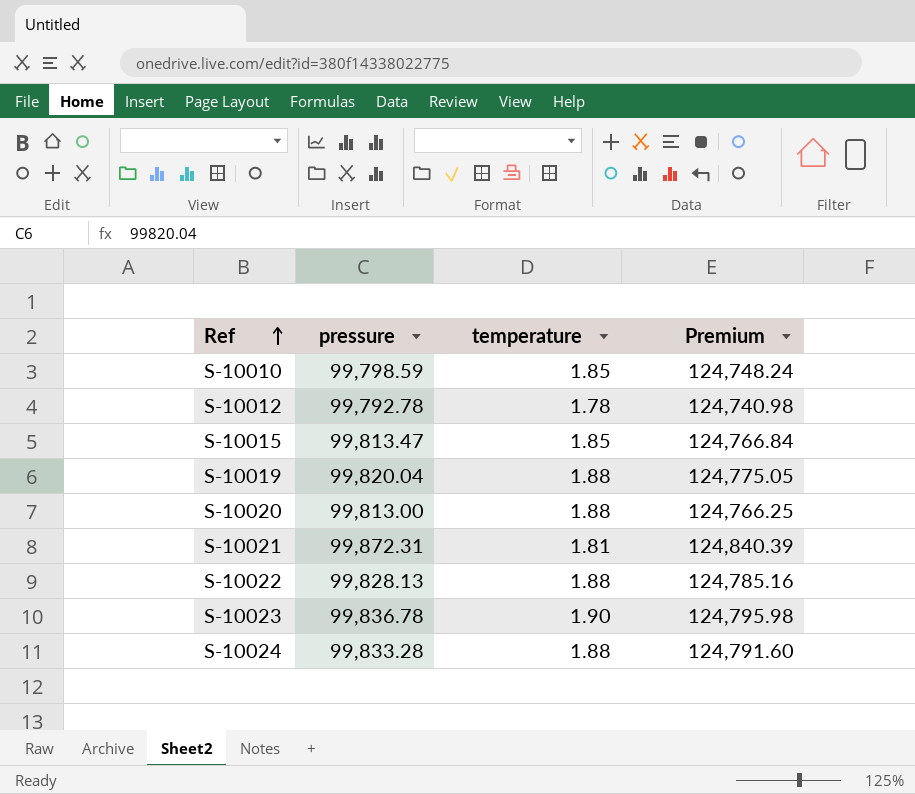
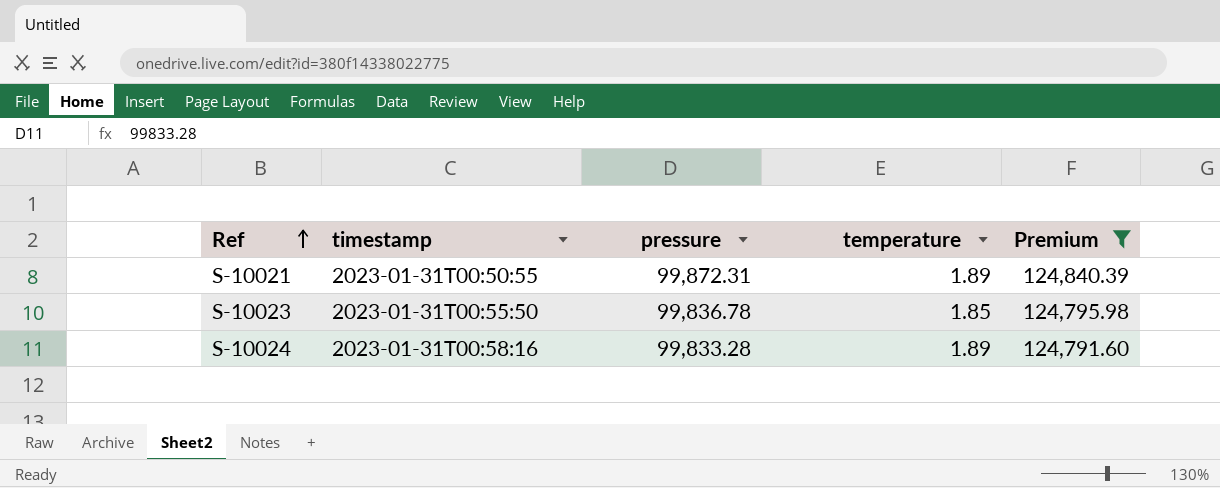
filter: none -> Premium >= 124,791.60
column timestamp | position: none -> 2
S-10021 | temperature: 1.81 -> 1.89
S-10023 | temperature: 1.90 -> 1.85
S-10024 | temperature: 1.88 -> 1.89

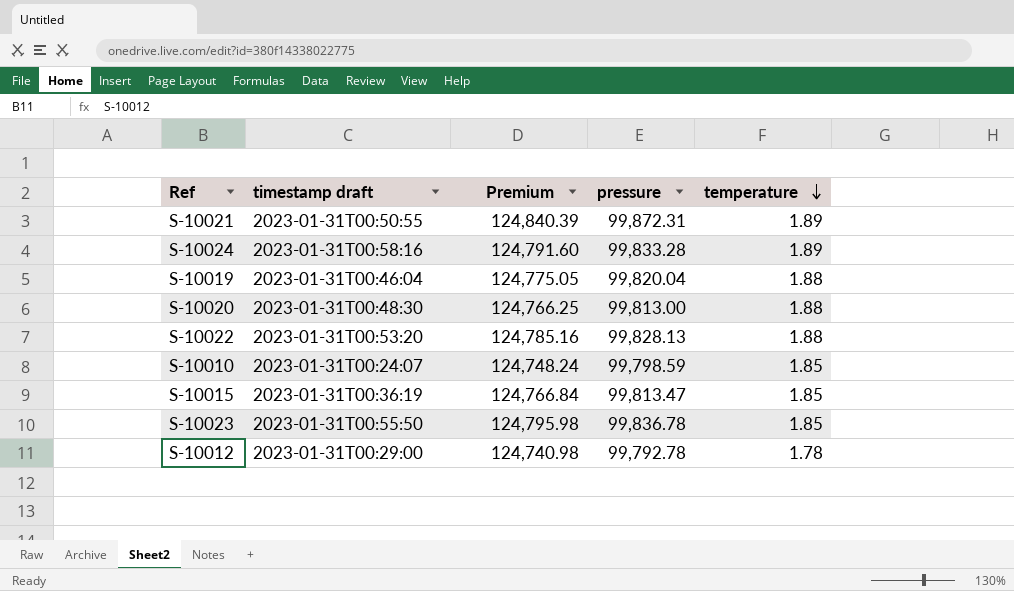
filter: Premium >= 124,791.60 -> none
row order: Ref ascending -> temperature descending
column name: timestamp -> timestamp draft
column Premium | position: 5 -> 3

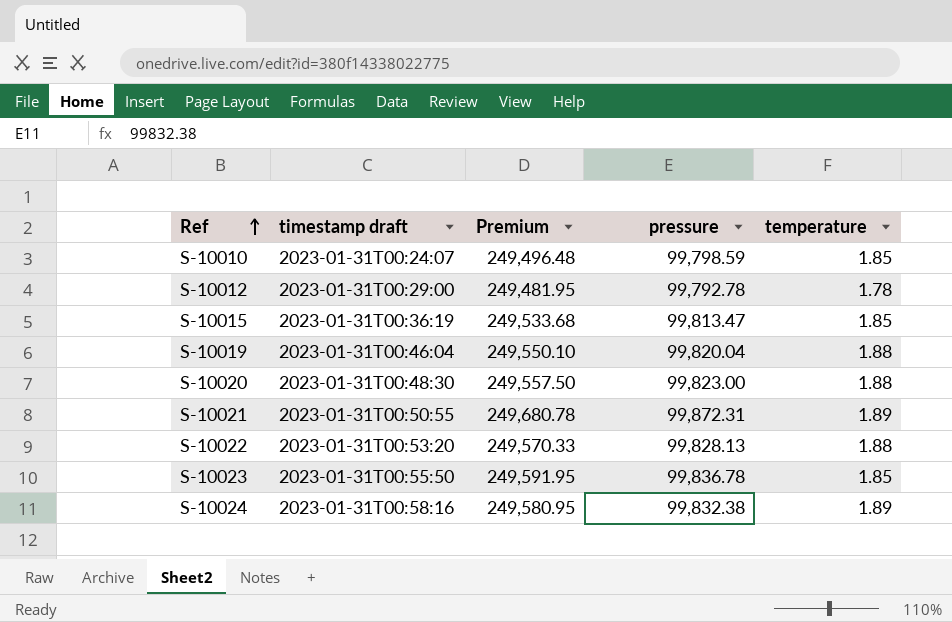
row order: temperature descending -> Ref ascending
column Premium | formula: [pressure] * 1.25 -> [pressure] * 2.5
S-10020 | pressure: 99,813.00 -> 99,823.00
S-10024 | pressure: 99,833.28 -> 99,832.38

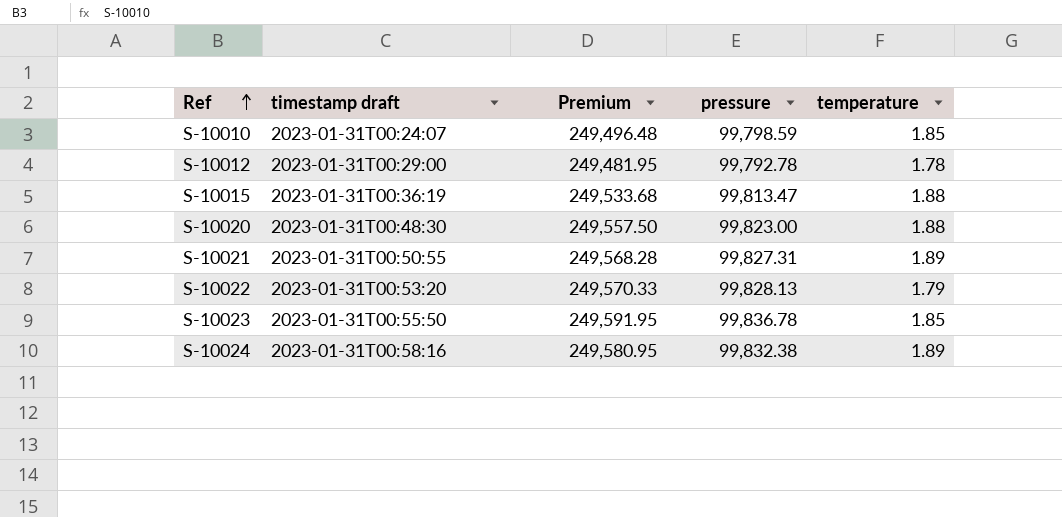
row S-10019: 2023-01-31T00:46:04 | 249,550.10 | 99,820.04 | 1.88 -> none
S-10015 | temperature: 1.85 -> 1.88
S-10021 | Premium: 249,680.78 -> 249,568.28
S-10021 | pressure: 99,872.31 -> 99,827.31
S-10022 | temperature: 1.88 -> 1.79

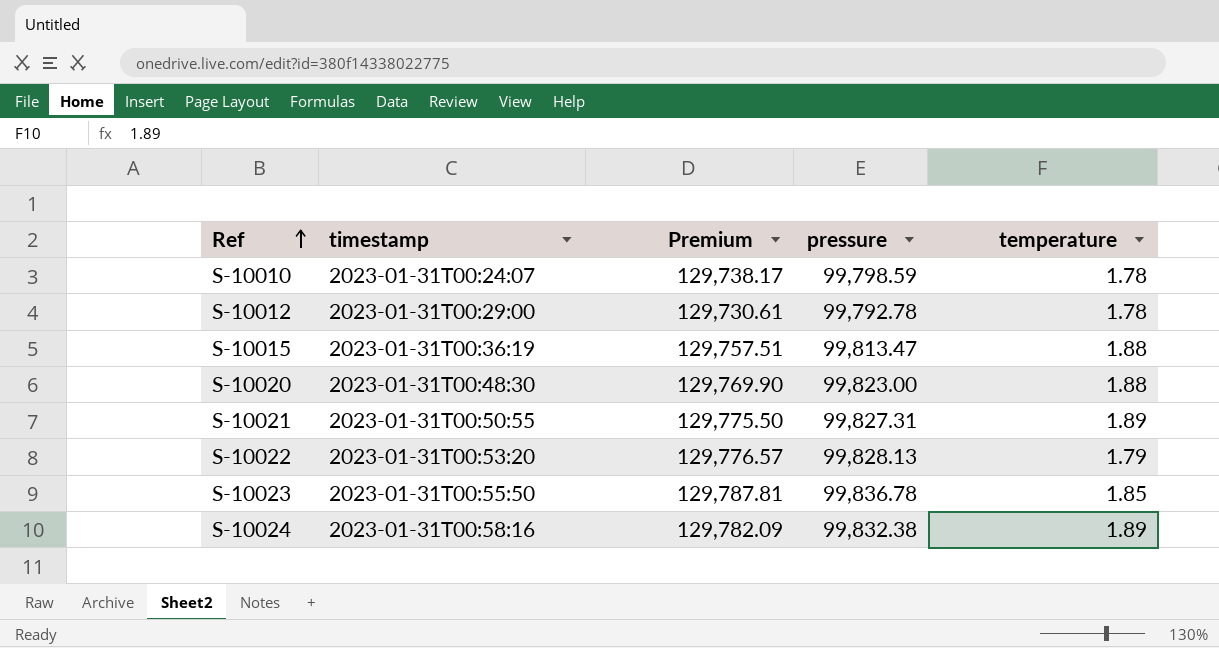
column name: timestamp draft -> timestamp
column Premium | formula: [pressure] * 2.5 -> [pressure] * 1.3
S-10010 | temperature: 1.85 -> 1.78

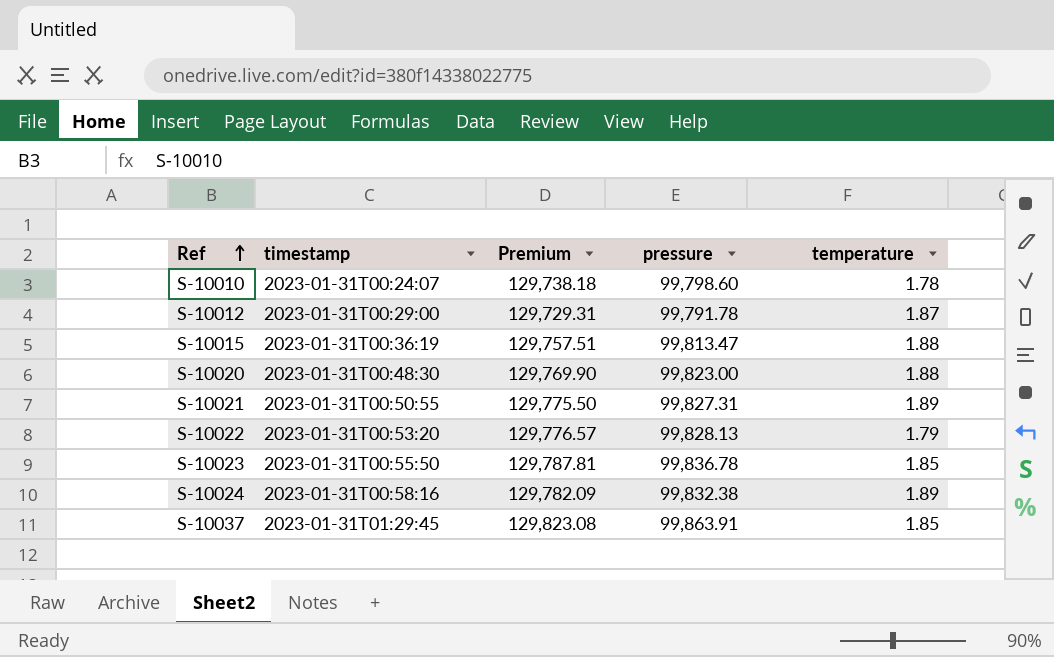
S-10010 | Premium: 129,738.17 -> 129,738.18
S-10010 | pressure: 99,798.59 -> 99,798.60
S-10012 | Premium: 129,730.61 -> 129,729.31
S-10012 | pressure: 99,792.78 -> 99,791.78
S-10012 | temperature: 1.78 -> 1.87
row S-10037: none -> 2023-01-31T01:29:45 | 129,823.08 | 99,863.91 | 1.85

